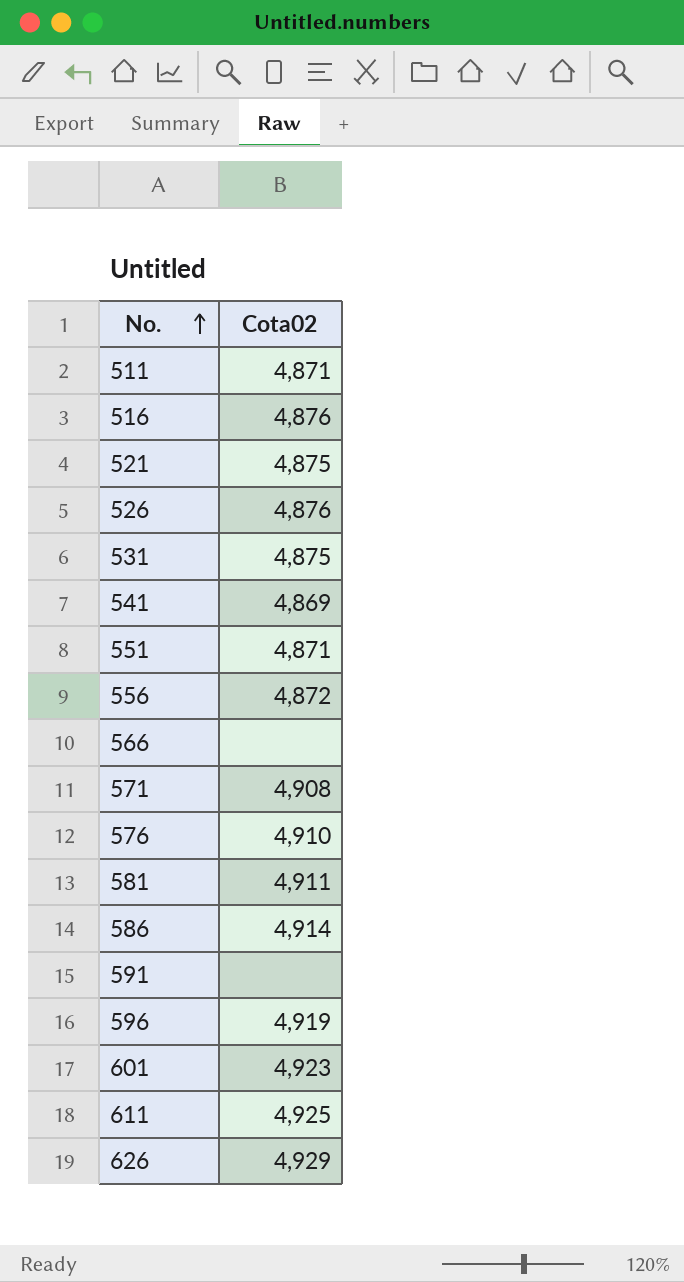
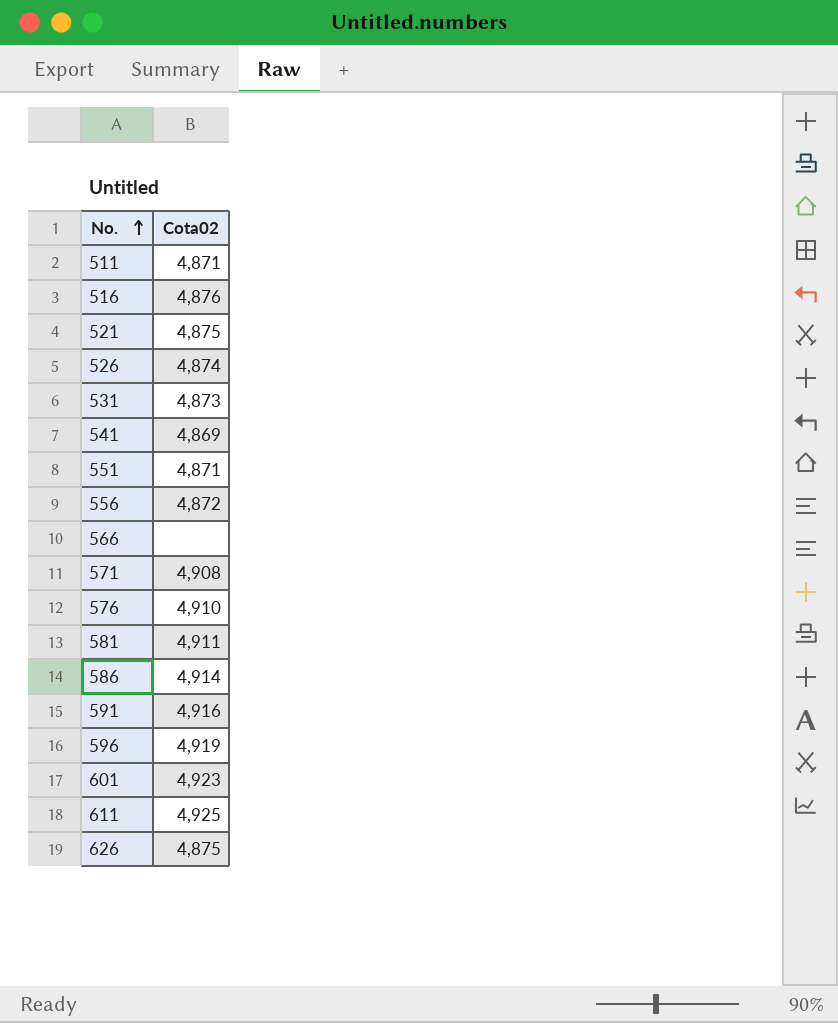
526 | Cota02: 4,876 -> 4,874
531 | Cota02: 4,875 -> 4,873
591 | Cota02: none -> 4,916
626 | Cota02: 4,929 -> 4,875

